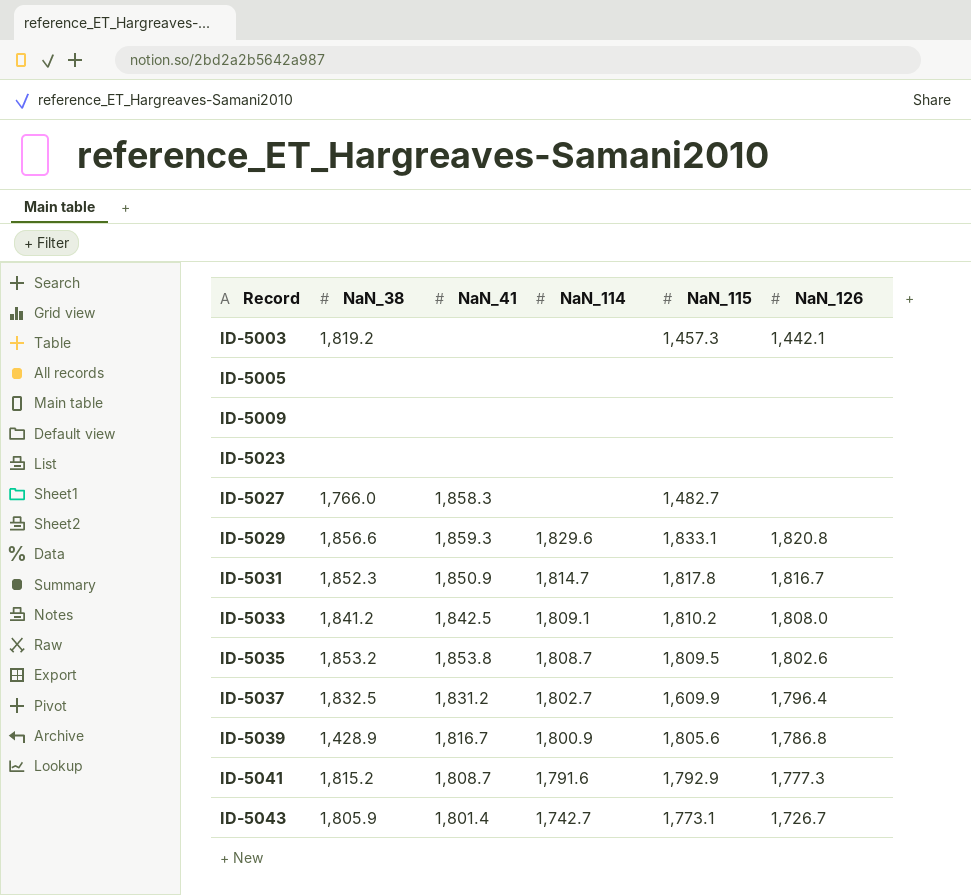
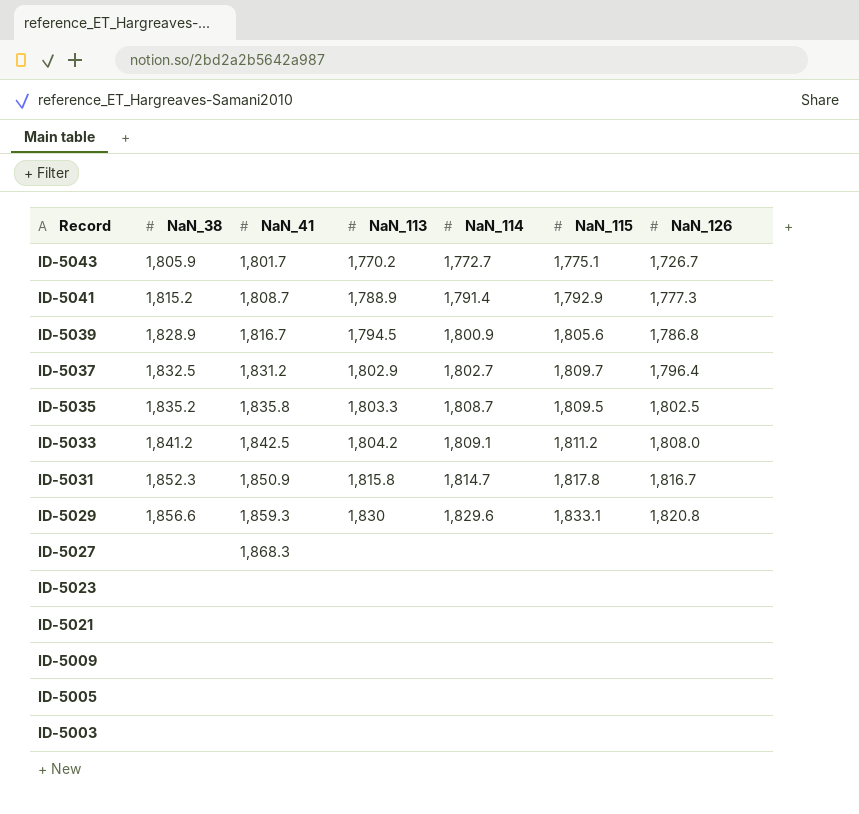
row order: Record ascending -> Record descending
column NaN_113 | position: none -> 4
ID-5043 | NaN_41: 1,801.4 -> 1,801.7
ID-5043 | NaN_114: 1,742.7 -> 1,772.7
ID-5043 | NaN_115: 1,773.1 -> 1,775.1
ID-5041 | NaN_114: 1,791.6 -> 1,791.4
ID-5039 | NaN_38: 1,428.9 -> 1,828.9
ID-5037 | NaN_115: 1,609.9 -> 1,809.7
ID-5035 | NaN_38: 1,853.2 -> 1,835.2
ID-5035 | NaN_41: 1,853.8 -> 1,835.8
ID-5035 | NaN_126: 1,802.6 -> 1,802.5
ID-5033 | NaN_115: 1,810.2 -> 1,811.2
ID-5027 | NaN_38: 1,766.0 -> none
ID-5027 | NaN_41: 1,858.3 -> 1,868.3
ID-5027 | NaN_115: 1,482.7 -> none
row ID-5021: none -> none | none | none | none | none | none
ID-5003 | NaN_38: 1,819.2 -> none
ID-5003 | NaN_115: 1,457.3 -> none
ID-5003 | NaN_126: 1,442.1 -> none

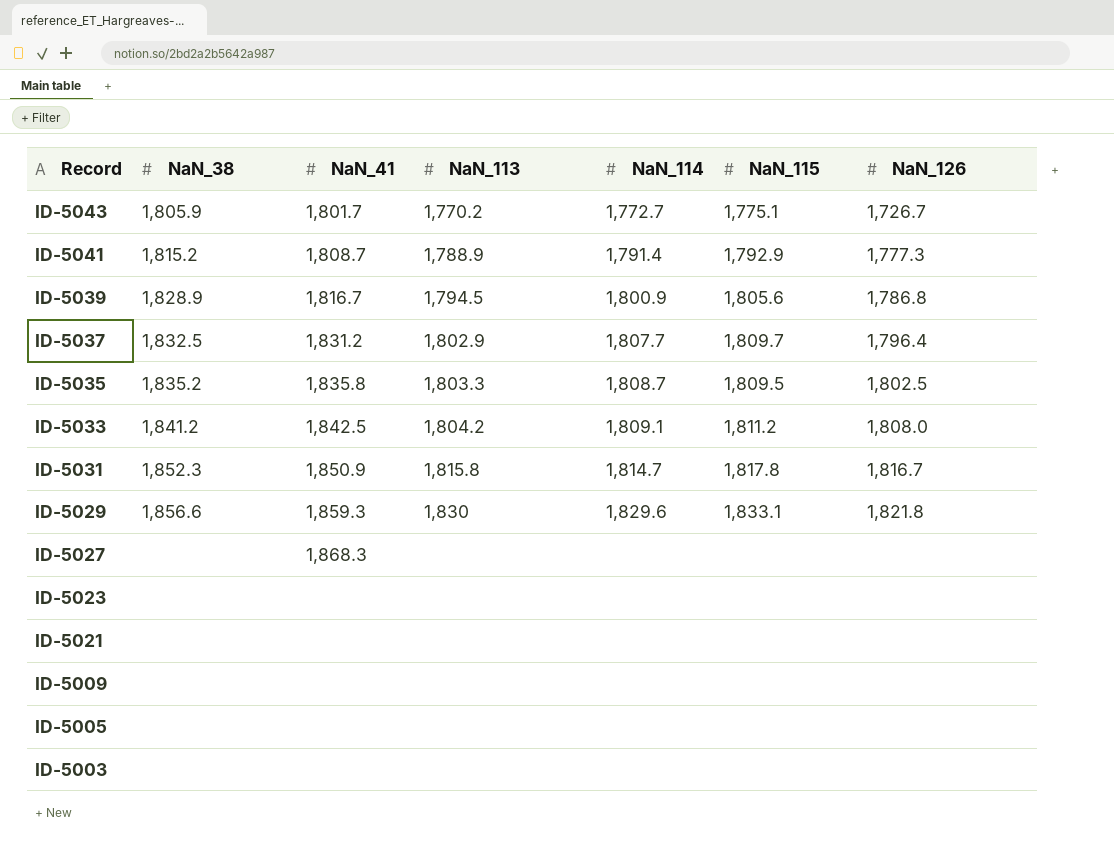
ID-5037 | NaN_114: 1,802.7 -> 1,807.7
ID-5029 | NaN_126: 1,820.8 -> 1,821.8

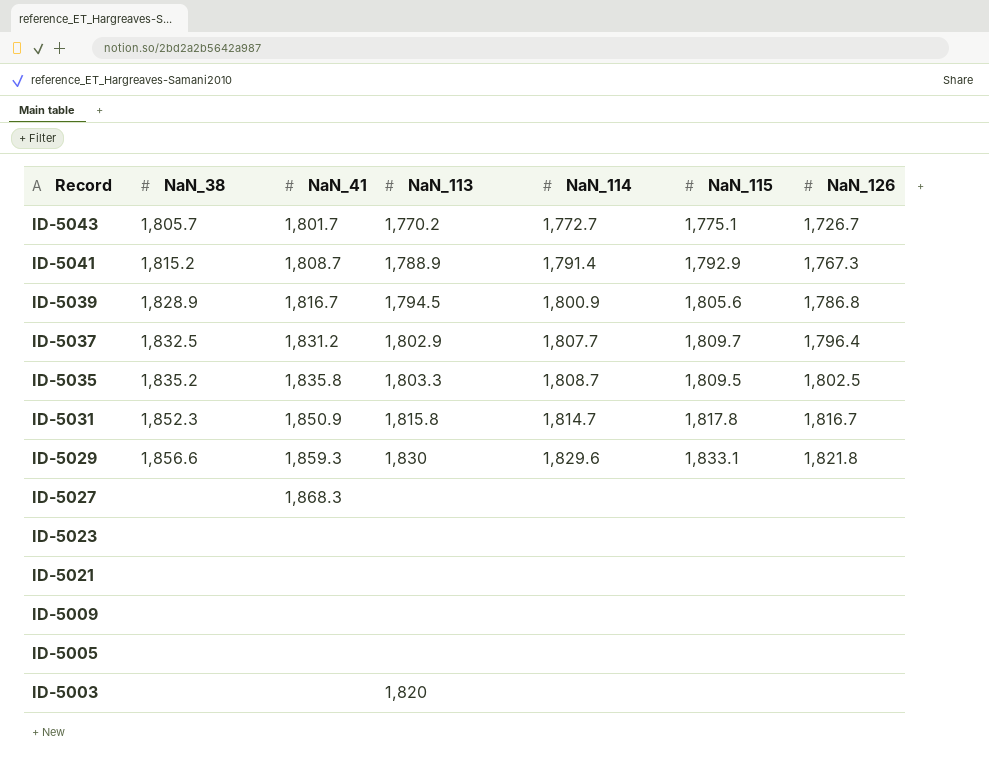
row ID-5033: 1,841.2 | 1,842.5 | 1,804.2 | 1,809.1 | 1,811.2 | 1,808.0 -> none
ID-5043 | NaN_38: 1,805.9 -> 1,805.7
ID-5041 | NaN_126: 1,777.3 -> 1,767.3
ID-5003 | NaN_113: none -> 1,820

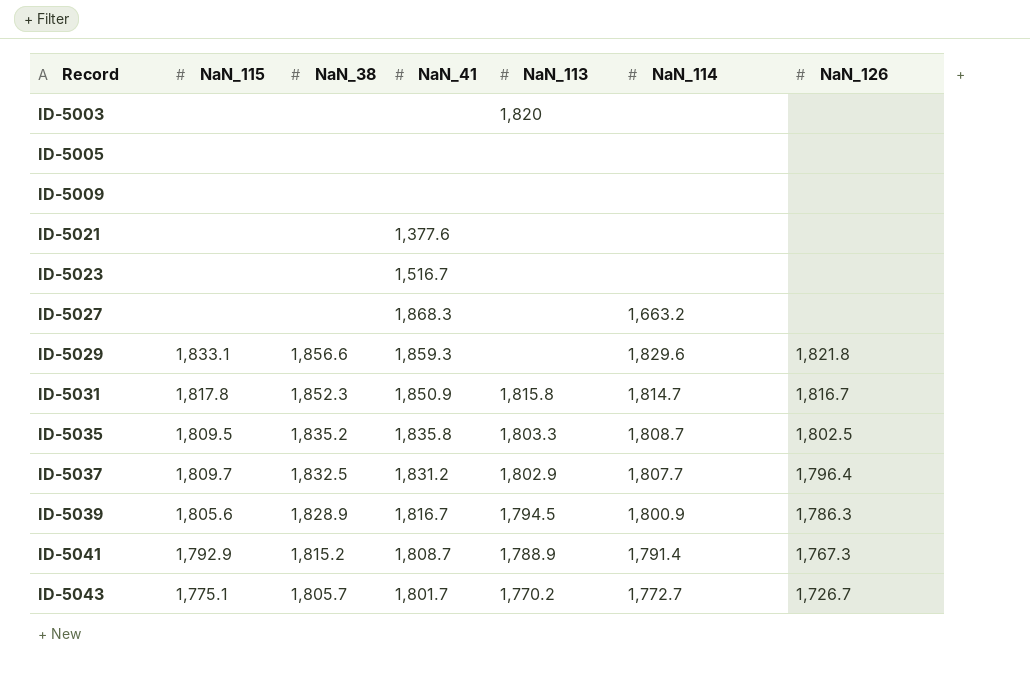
row order: Record descending -> Record ascending
column NaN_115 | position: 6 -> 2
ID-5021 | NaN_41: none -> 1,377.6
ID-5023 | NaN_41: none -> 1,516.7
ID-5027 | NaN_114: none -> 1,663.2
ID-5029 | NaN_113: 1,830 -> none
ID-5039 | NaN_126: 1,786.8 -> 1,786.3

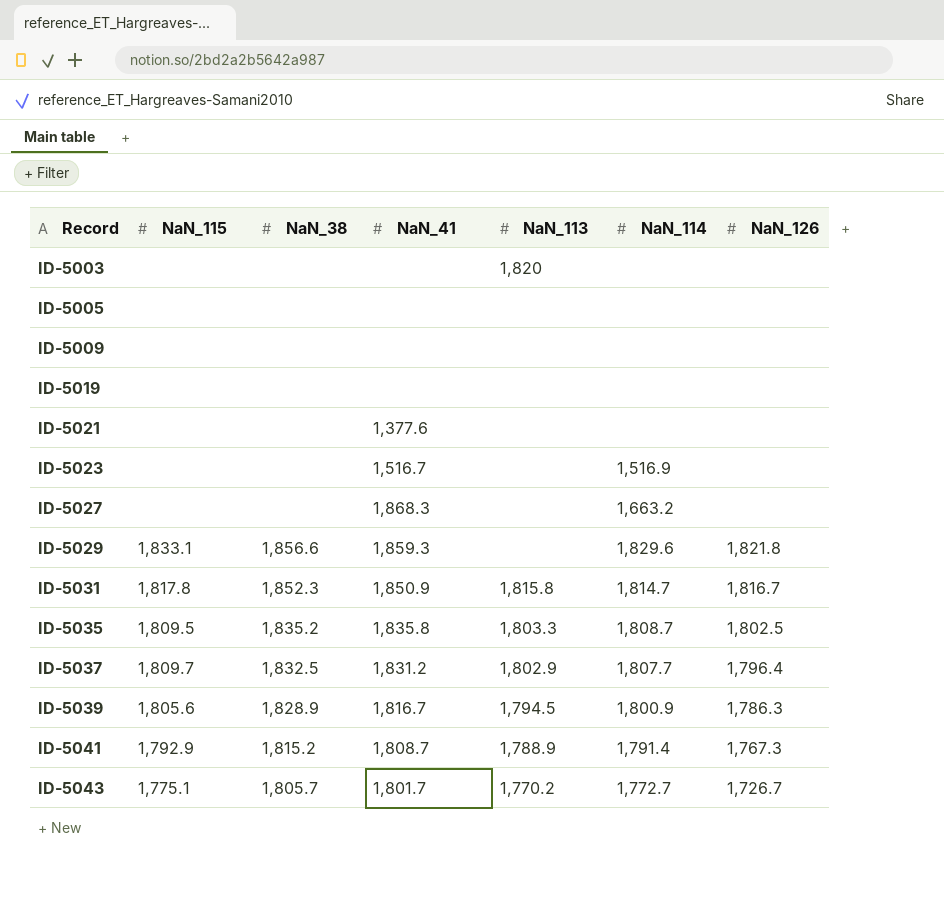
row ID-5019: none -> none | none | none | none | none | none
ID-5023 | NaN_114: none -> 1,516.9

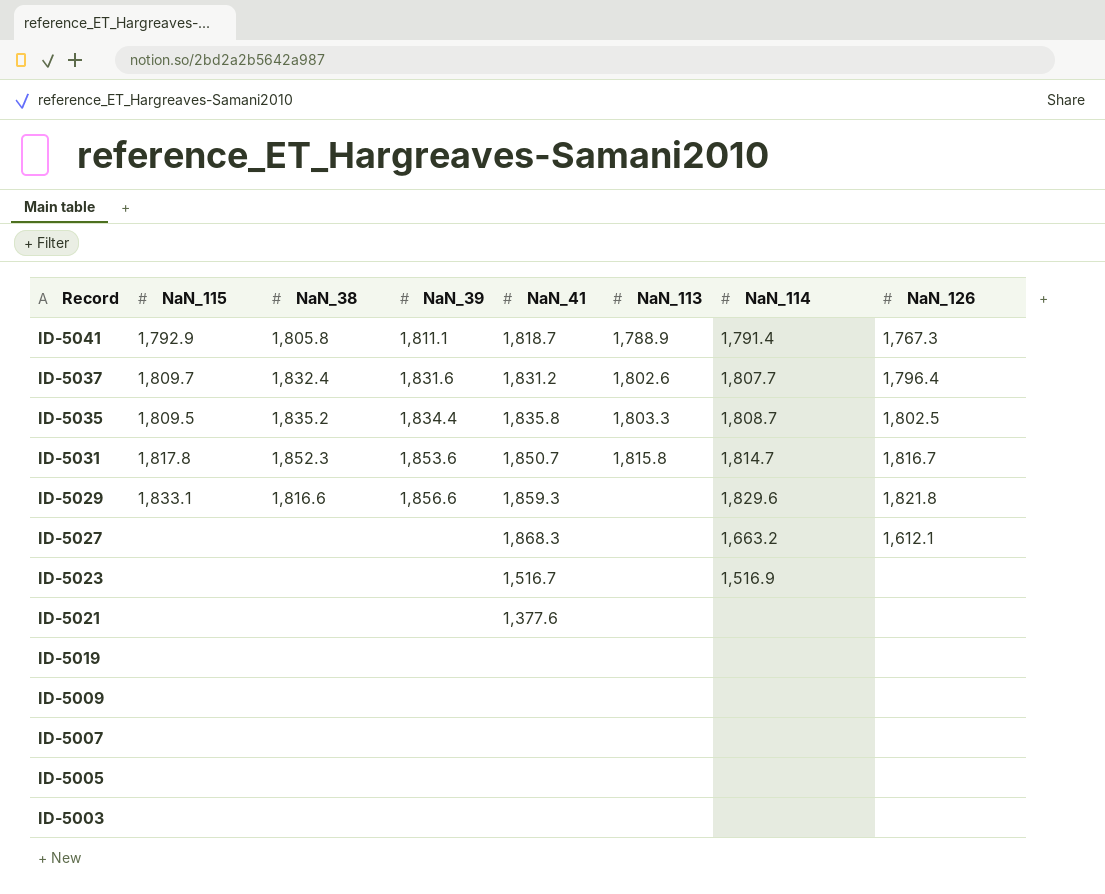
row order: Record ascending -> Record descending
column NaN_39 | position: none -> 4
row ID-5039: 1,805.6 | 1,828.9 | 1,816.7 | 1,794.5 | 1,800.9 | 1,786.3 -> none
row ID-5043: 1,775.1 | 1,805.7 | 1,801.7 | 1,770.2 | 1,772.7 | 1,726.7 -> none
ID-5041 | NaN_38: 1,815.2 -> 1,805.8
ID-5041 | NaN_41: 1,808.7 -> 1,818.7
ID-5037 | NaN_38: 1,832.5 -> 1,832.4
ID-5037 | NaN_113: 1,802.9 -> 1,802.6
ID-5031 | NaN_41: 1,850.9 -> 1,850.7
ID-5029 | NaN_38: 1,856.6 -> 1,816.6
ID-5027 | NaN_126: none -> 1,612.1
row ID-5007: none -> none | none | none | none | none | none | none
ID-5003 | NaN_113: 1,820 -> none

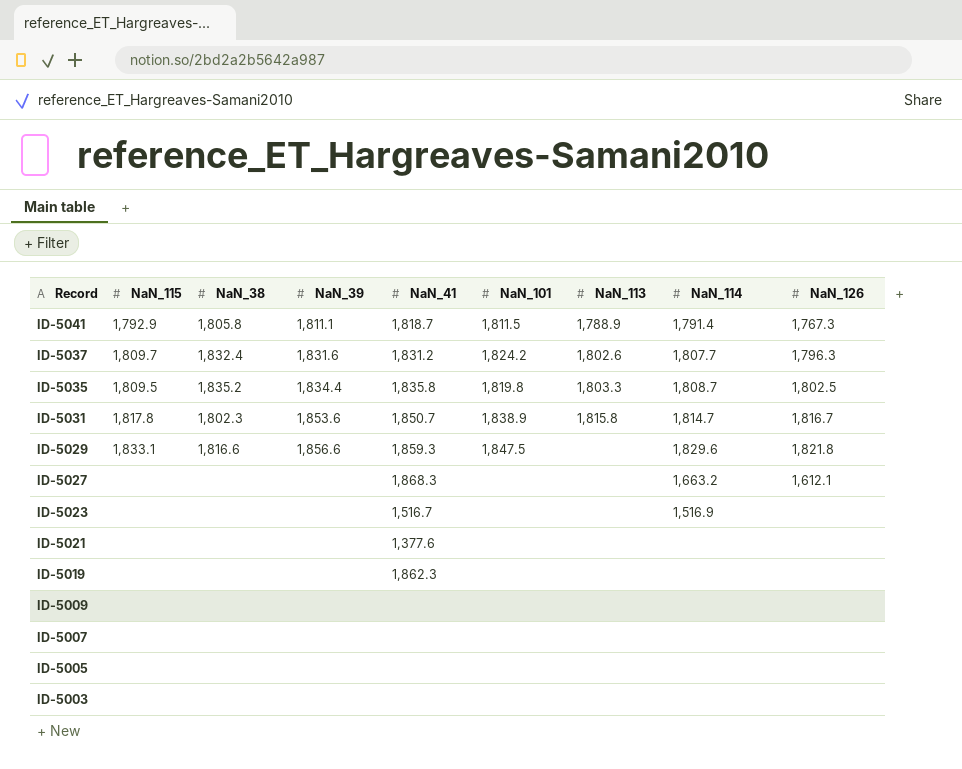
column NaN_101 | position: none -> 6
ID-5037 | NaN_126: 1,796.4 -> 1,796.3
ID-5031 | NaN_38: 1,852.3 -> 1,802.3
ID-5019 | NaN_41: none -> 1,862.3

